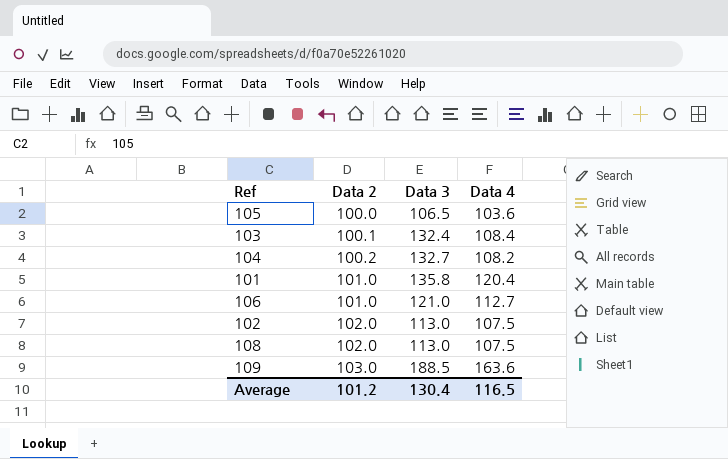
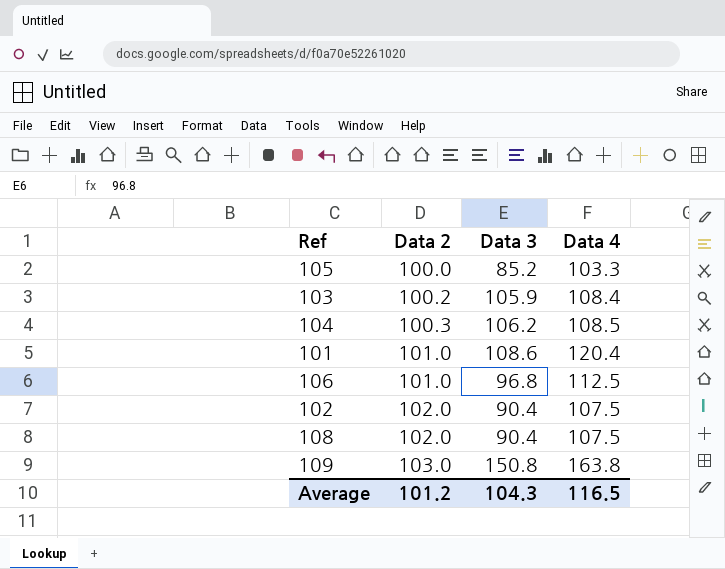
105 | Data 3: 106.5 -> 85.2
105 | Data 4: 103.6 -> 103.3
103 | Data 2: 100.1 -> 100.2
103 | Data 3: 132.4 -> 105.9
104 | Data 2: 100.2 -> 100.3
104 | Data 3: 132.7 -> 106.2
104 | Data 4: 108.2 -> 108.5
101 | Data 3: 135.8 -> 108.6
106 | Data 3: 121.0 -> 96.8
106 | Data 4: 112.7 -> 112.5
102 | Data 3: 113.0 -> 90.4
108 | Data 3: 113.0 -> 90.4
109 | Data 3: 188.5 -> 150.8
109 | Data 4: 163.6 -> 163.8
Average | Data 3: 130.4 -> 104.3

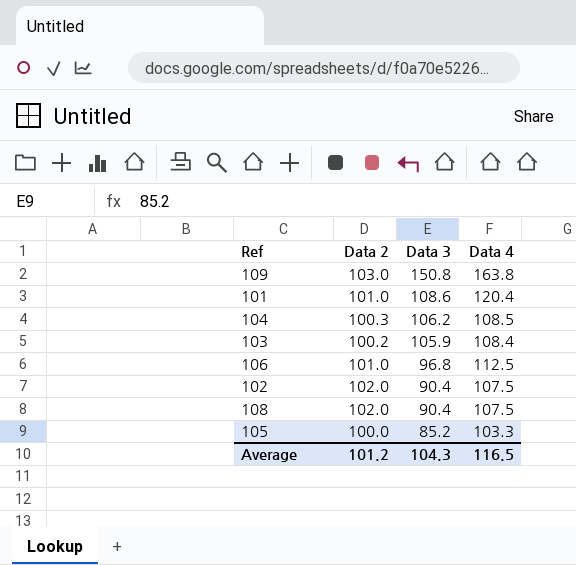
row order: Data 2 ascending -> Data 3 descending

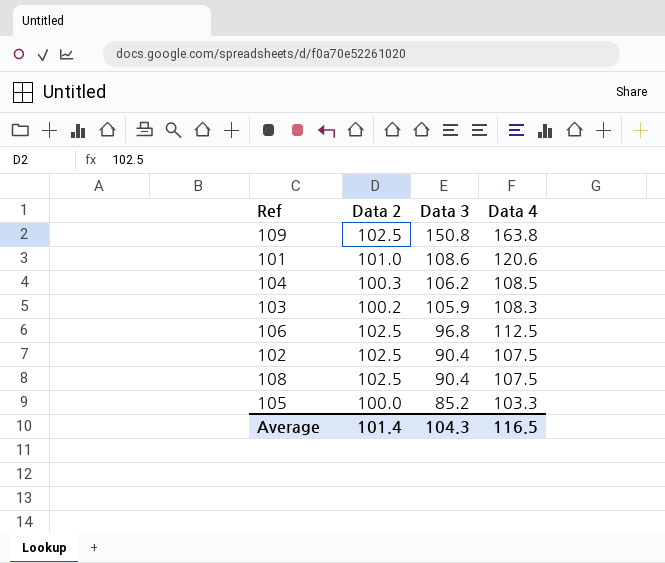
109 | Data 2: 103.0 -> 102.5
101 | Data 4: 120.4 -> 120.6
103 | Data 4: 108.4 -> 108.3
106 | Data 2: 101.0 -> 102.5
102 | Data 2: 102.0 -> 102.5
108 | Data 2: 102.0 -> 102.5
Average | Data 2: 101.2 -> 101.4

